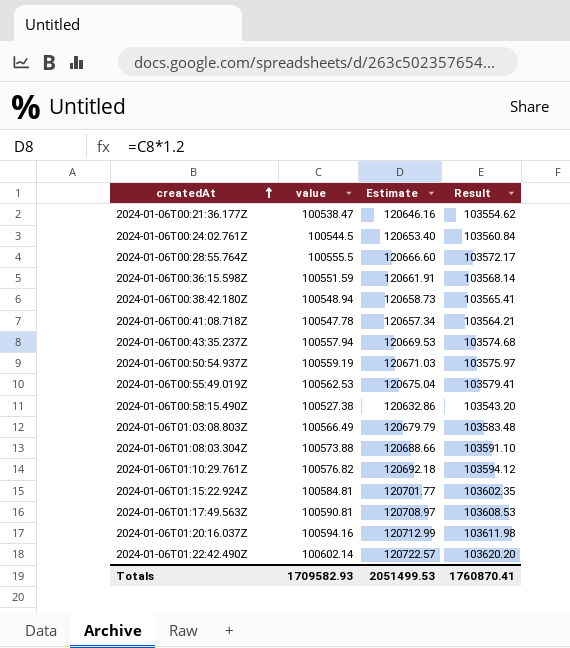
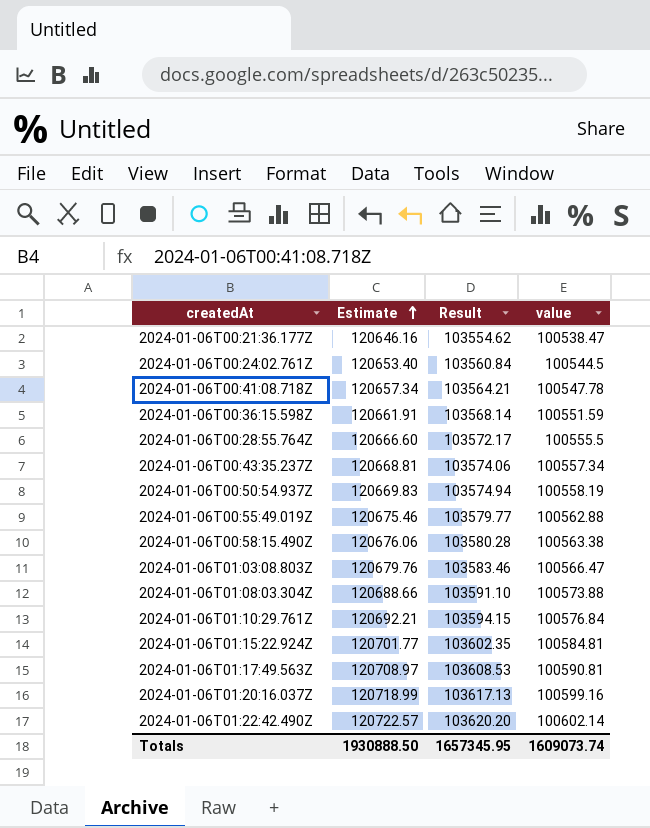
row order: createdAt ascending -> Estimate ascending
column value | position: 2 -> 4
row 2024-01-06T00:38:42.180Z: 100548.94 | 120658.73 | 103565.41 -> none
2024-01-06T00:43:35.237Z | Estimate: 120669.53 -> 120668.81
2024-01-06T00:43:35.237Z | Result: 103574.68 -> 103574.06
2024-01-06T00:43:35.237Z | value: 100557.94 -> 100557.34
2024-01-06T00:50:54.937Z | Estimate: 120671.03 -> 120669.83
2024-01-06T00:50:54.937Z | Result: 103575.97 -> 103574.94
2024-01-06T00:50:54.937Z | value: 100559.19 -> 100558.19
2024-01-06T00:55:49.019Z | Estimate: 120675.04 -> 120675.46
2024-01-06T00:55:49.019Z | Result: 103579.41 -> 103579.77
2024-01-06T00:55:49.019Z | value: 100562.53 -> 100562.88
2024-01-06T00:58:15.490Z | Estimate: 120632.86 -> 120676.06
2024-01-06T00:58:15.490Z | Result: 103543.20 -> 103580.28
2024-01-06T00:58:15.490Z | value: 100527.38 -> 100563.38
2024-01-06T01:03:08.803Z | Estimate: 120679.79 -> 120679.76
2024-01-06T01:03:08.803Z | Result: 103583.48 -> 103583.46
2024-01-06T01:03:08.803Z | value: 100566.49 -> 100566.47
2024-01-06T01:10:29.761Z | Estimate: 120692.18 -> 120692.21
2024-01-06T01:10:29.761Z | Result: 103594.12 -> 103594.15
2024-01-06T01:10:29.761Z | value: 100576.82 -> 100576.84
2024-01-06T01:20:16.037Z | Estimate: 120712.99 -> 120718.99
2024-01-06T01:20:16.037Z | Result: 103611.98 -> 103617.13
2024-01-06T01:20:16.037Z | value: 100594.16 -> 100599.16
Totals | Estimate: 2051499.53 -> 1930888.50
Totals | Result: 1760870.41 -> 1657345.95
Totals | value: 1709582.93 -> 1609073.74

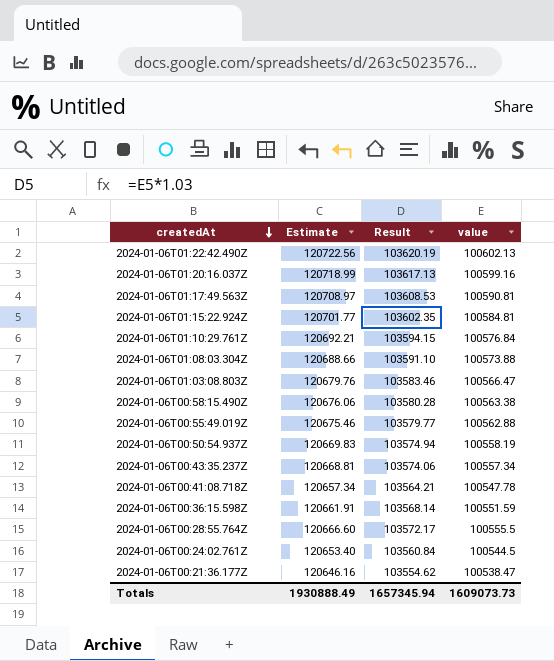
row order: Estimate ascending -> createdAt descending
2024-01-06T01:22:42.490Z | Estimate: 120722.57 -> 120722.56
2024-01-06T01:22:42.490Z | Result: 103620.20 -> 103620.19
2024-01-06T01:22:42.490Z | value: 100602.14 -> 100602.13
Totals | Estimate: 1930888.50 -> 1930888.49
Totals | Result: 1657345.95 -> 1657345.94
Totals | value: 1609073.74 -> 1609073.73

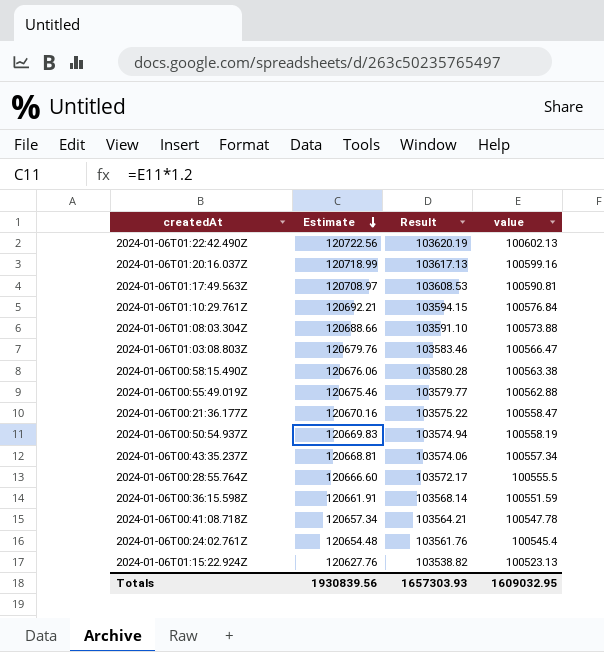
row order: createdAt descending -> Estimate descending
2024-01-06T00:21:36.177Z | Estimate: 120646.16 -> 120670.16
2024-01-06T00:21:36.177Z | Result: 103554.62 -> 103575.22
2024-01-06T00:21:36.177Z | value: 100538.47 -> 100558.47
2024-01-06T00:24:02.761Z | Estimate: 120653.40 -> 120654.48
2024-01-06T00:24:02.761Z | Result: 103560.84 -> 103561.76
2024-01-06T00:24:02.761Z | value: 100544.5 -> 100545.4
2024-01-06T01:15:22.924Z | Estimate: 120701.77 -> 120627.76
2024-01-06T01:15:22.924Z | Result: 103602.35 -> 103538.82
2024-01-06T01:15:22.924Z | value: 100584.81 -> 100523.13
Totals | Estimate: 1930888.49 -> 1930839.56
Totals | Result: 1657345.94 -> 1657303.93
Totals | value: 1609073.73 -> 1609032.95

